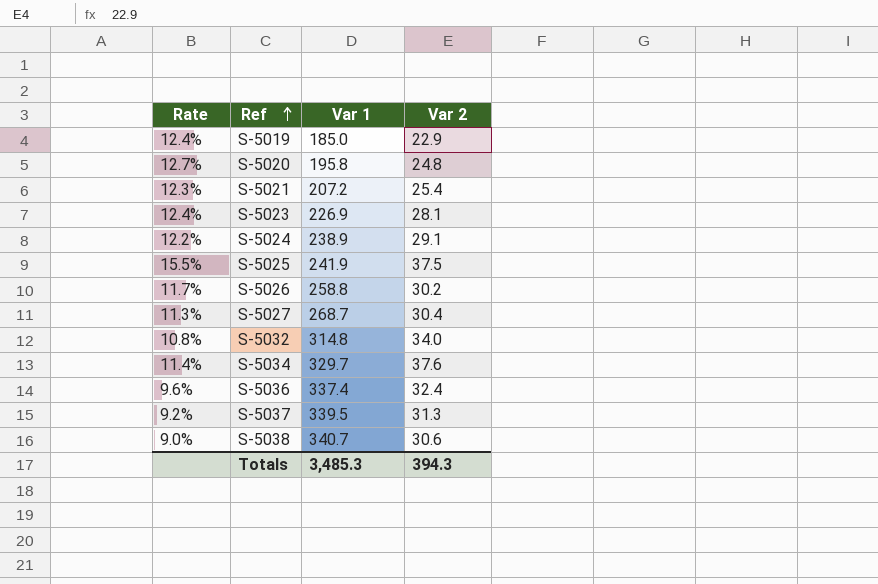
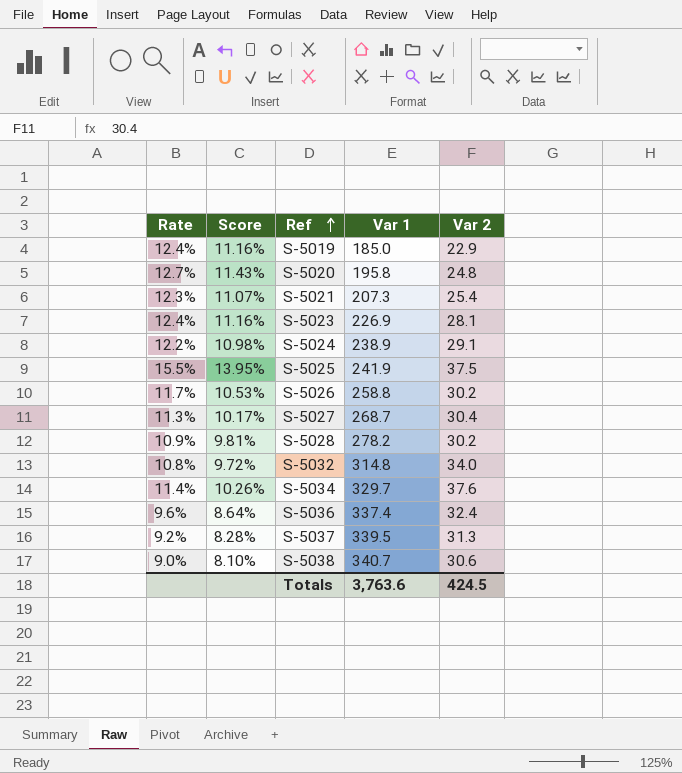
column Score | formula: none -> [Rate] * 0.9
S-5021 | Var 1: 207.2 -> 207.3
row S-5028: none -> 10.9% | 9.81% | 278.2 | 30.2
Totals | Var 1: 3,485.3 -> 3,763.6
Totals | Var 2: 394.3 -> 424.5

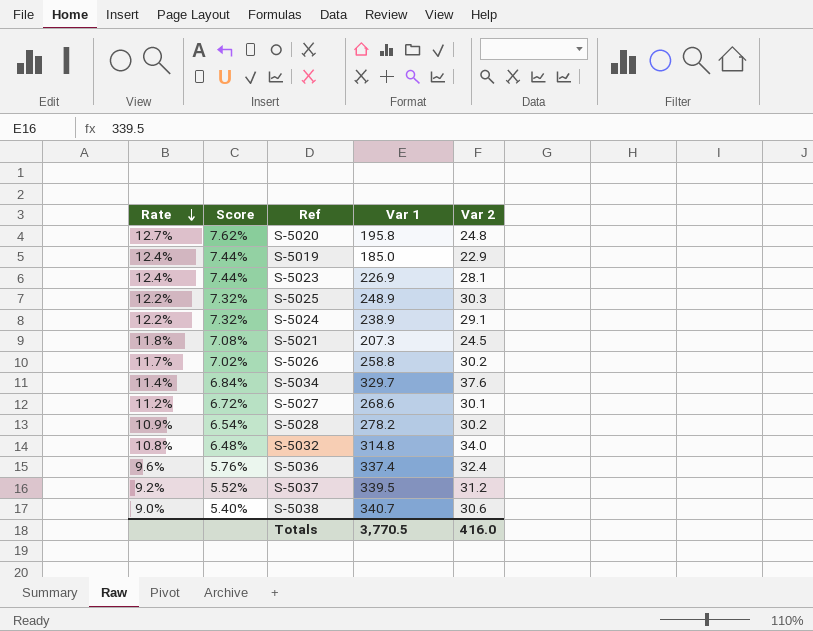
row order: Ref ascending -> Rate descending
column Score | formula: [Rate] * 0.9 -> [Rate] * 0.6
S-5025 | Rate: 15.5% -> 12.2%
S-5025 | Var 1: 241.9 -> 248.9
S-5025 | Var 2: 37.5 -> 30.3
S-5021 | Rate: 12.3% -> 11.8%
S-5021 | Var 2: 25.4 -> 24.5
S-5027 | Rate: 11.3% -> 11.2%
S-5027 | Var 1: 268.7 -> 268.6
S-5027 | Var 2: 30.4 -> 30.1
S-5037 | Var 2: 31.3 -> 31.2
Totals | Var 1: 3,763.6 -> 3,770.5
Totals | Var 2: 424.5 -> 416.0

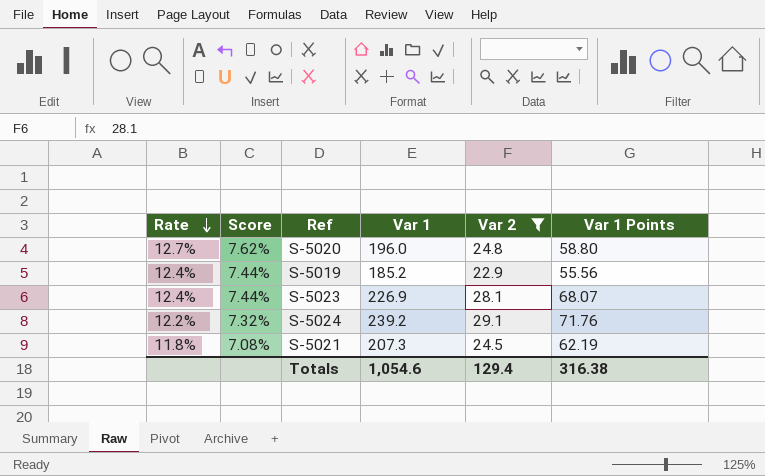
filter: none -> Var 2 <= 29.1
column Var 1 Points | formula: none -> [Var 1] * 0.3
S-5020 | Var 1: 195.8 -> 196.0
S-5019 | Var 1: 185.0 -> 185.2
S-5024 | Var 1: 238.9 -> 239.2
Totals | Var 1: 3,770.5 -> 1,054.6
Totals | Var 2: 416.0 -> 129.4

